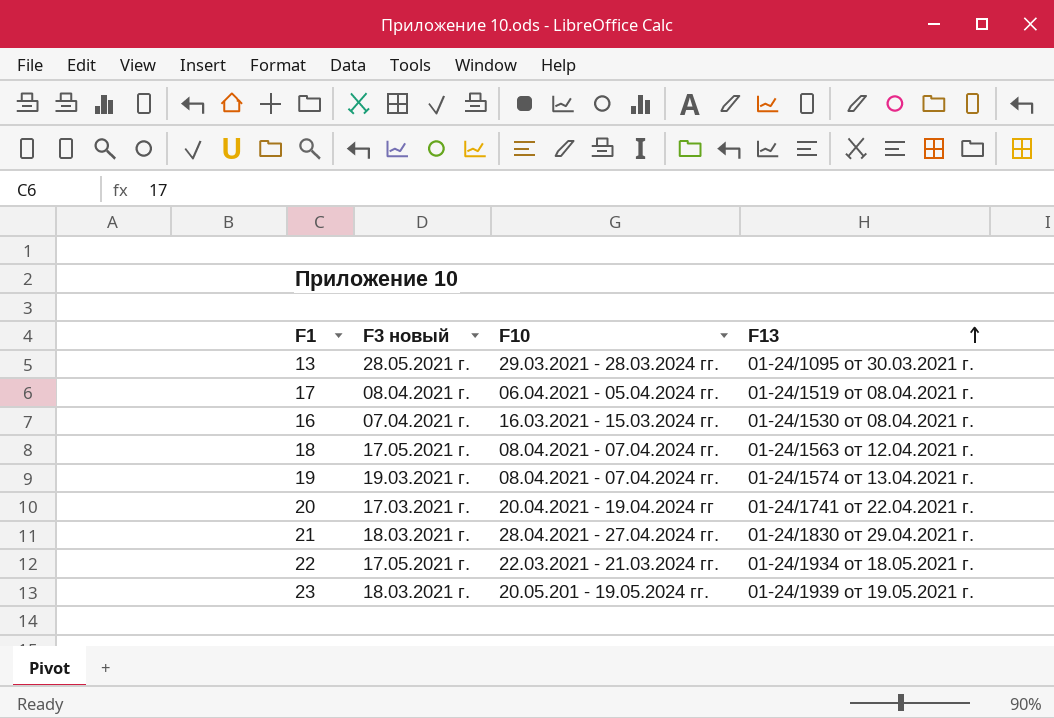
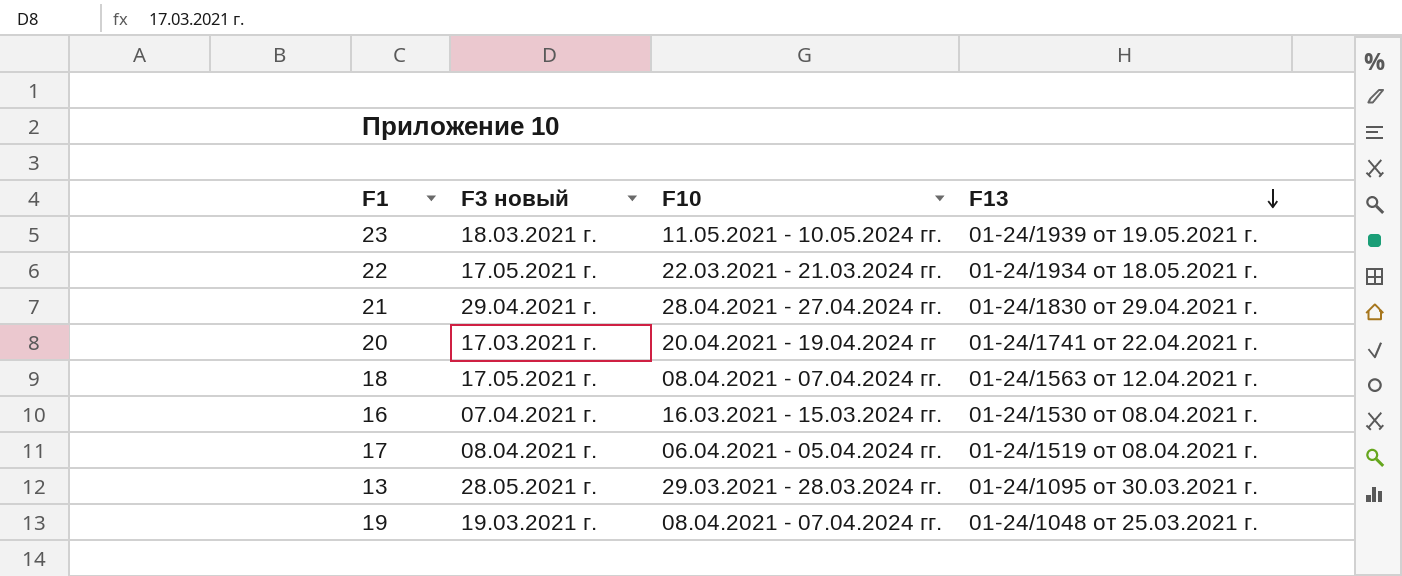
row order: F13 ascending -> F13 descending
23 | F10: 20.05.201 - 19.05.2024 гг. -> 11.05.2021 - 10.05.2024 гг.
21 | F3 новый: 18.03.2021 г. -> 29.04.2021 г.
19 | F13: 01-24/1574 от 13.04.2021 г. -> 01-24/1048 от 25.03.2021 г.

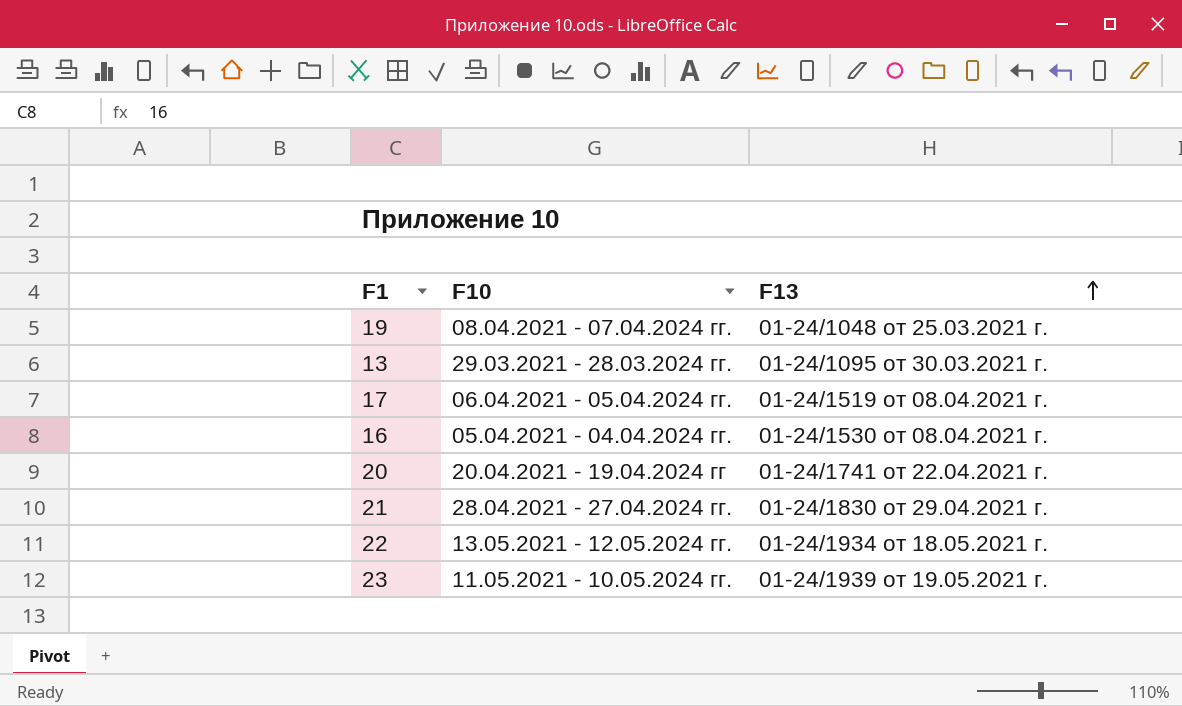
row order: F13 descending -> F13 ascending
column F3 новый | position: 2 -> none
row 18: 17.05.2021 г. | 08.04.2021 - 07.04.2024 гг. | 01-24/1563 от 12.04.2021 г. -> none
16 | F10: 16.03.2021 - 15.03.2024 гг. -> 05.04.2021 - 04.04.2024 гг.
22 | F10: 22.03.2021 - 21.03.2024 гг. -> 13.05.2021 - 12.05.2024 гг.

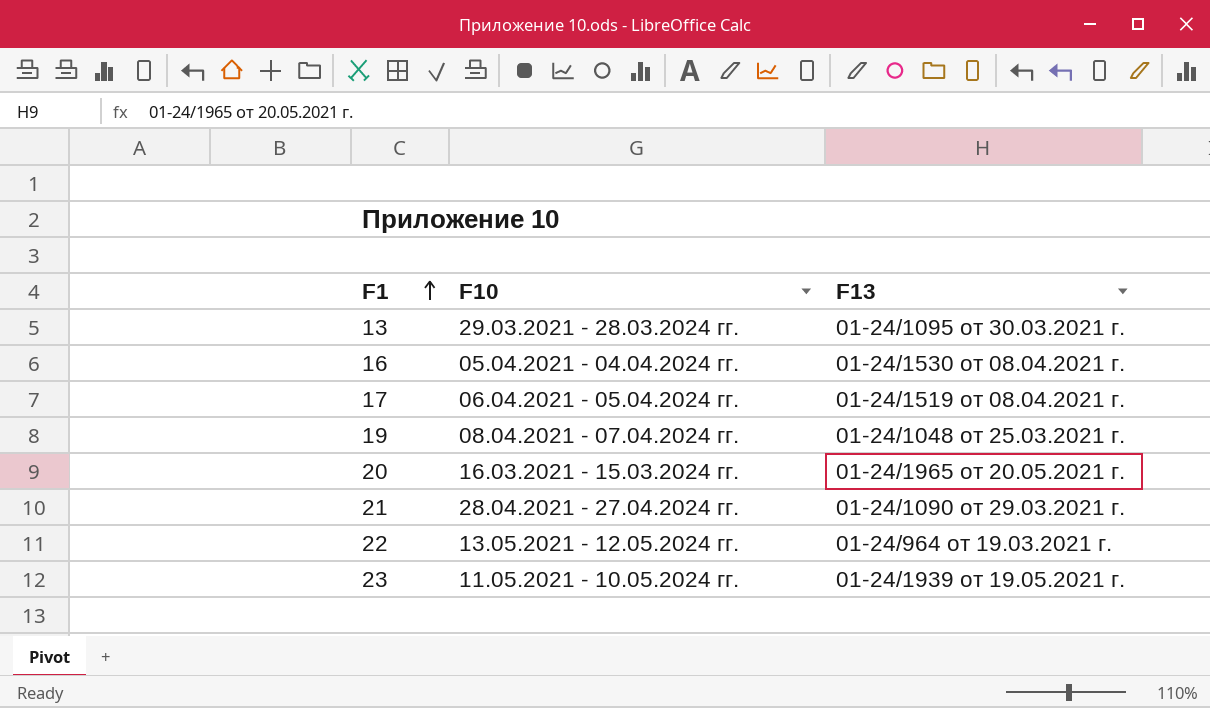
row order: F13 ascending -> F1 ascending
20 | F10: 20.04.2021 - 19.04.2024 гг -> 16.03.2021 - 15.03.2024 гг.
20 | F13: 01-24/1741 от 22.04.2021 г. -> 01-24/1965 от 20.05.2021 г.
21 | F13: 01-24/1830 от 29.04.2021 г. -> 01-24/1090 от 29.03.2021 г.
22 | F13: 01-24/1934 от 18.05.2021 г. -> 01-24/964 от 19.03.2021 г.

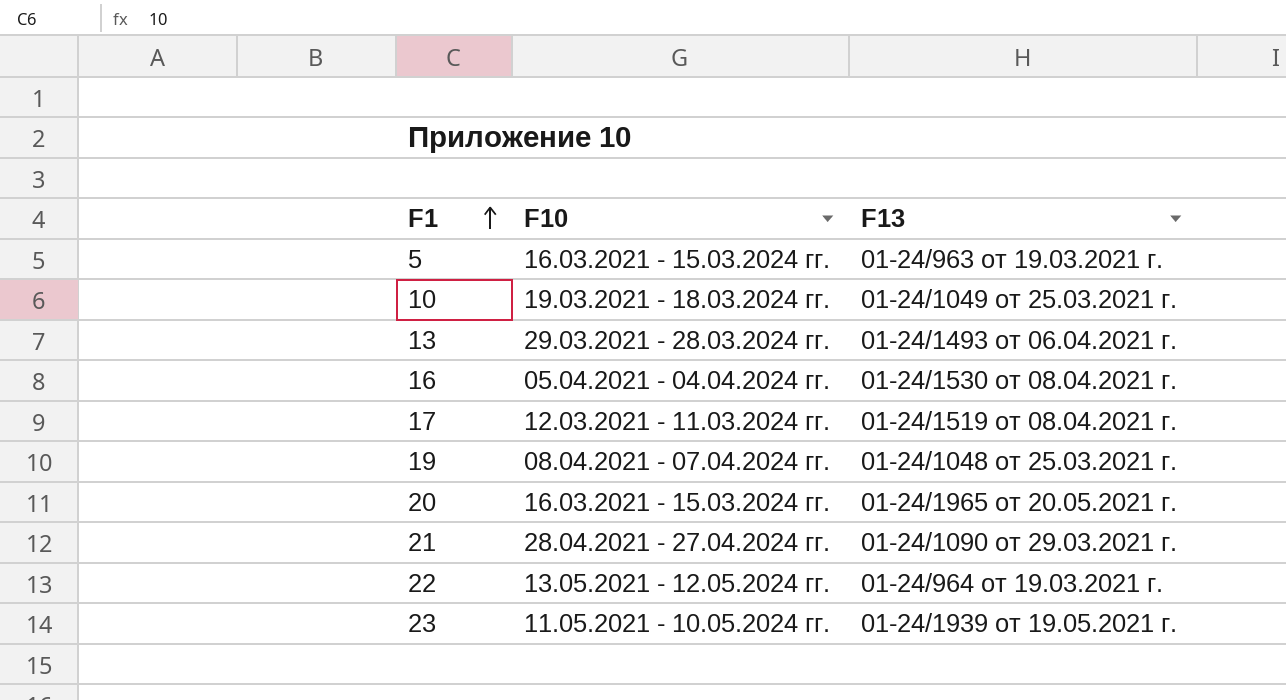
row 5: none -> 16.03.2021 - 15.03.2024 гг. | 01-24/963 от 19.03.2021 г.
row 10: none -> 19.03.2021 - 18.03.2024 гг. | 01-24/1049 от 25.03.2021 г.
13 | F13: 01-24/1095 от 30.03.2021 г. -> 01-24/1493 от 06.04.2021 г.
17 | F10: 06.04.2021 - 05.04.2024 гг. -> 12.03.2021 - 11.03.2024 гг.

